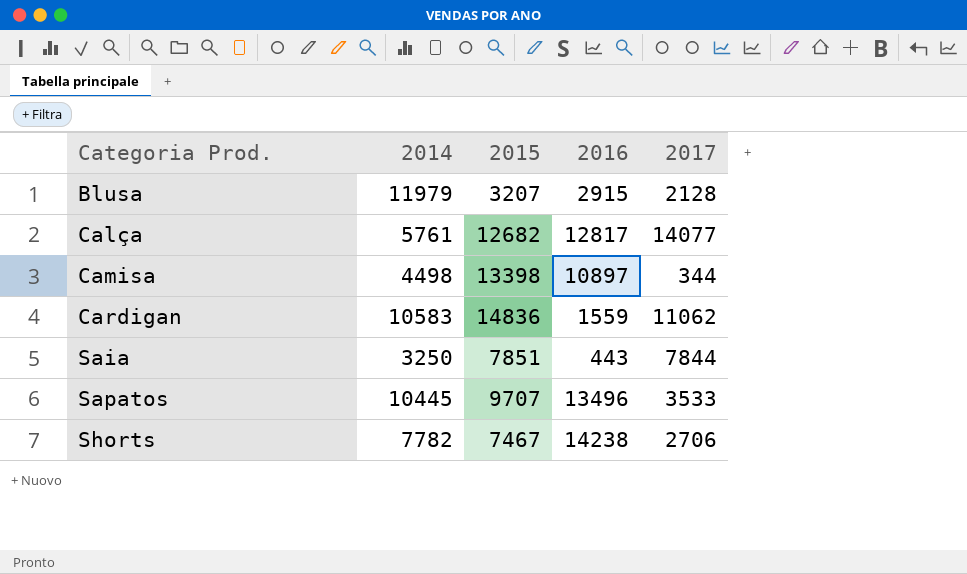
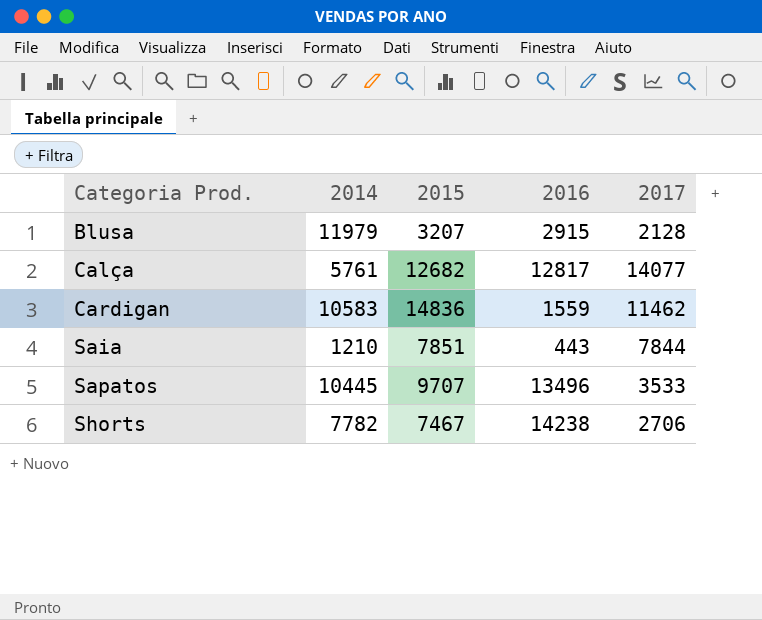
row Camisa: 4498 | 13398 | 10897 | 344 -> none
Cardigan | 2017: 11062 -> 11462
Saia | 2014: 3250 -> 1210

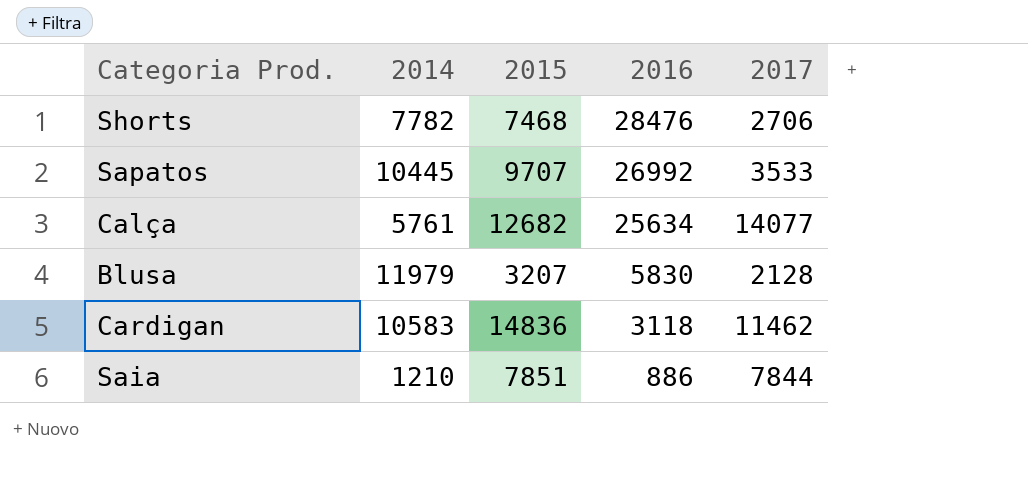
row order: Categoria Prod. ascending -> 2016 descending
Shorts | 2015: 7467 -> 7468
Shorts | 2016: 14238 -> 28476
Sapatos | 2016: 13496 -> 26992
Calça | 2016: 12817 -> 25634
Blusa | 2016: 2915 -> 5830
Cardigan | 2016: 1559 -> 3118
Saia | 2016: 443 -> 886

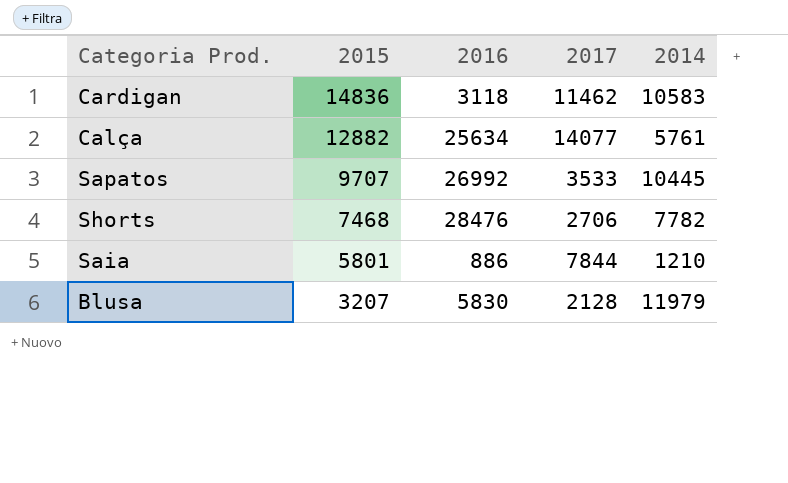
row order: 2016 descending -> 2015 descending
column 2014 | position: 2 -> 5
Calça | 2015: 12682 -> 12882
Saia | 2015: 7851 -> 5801

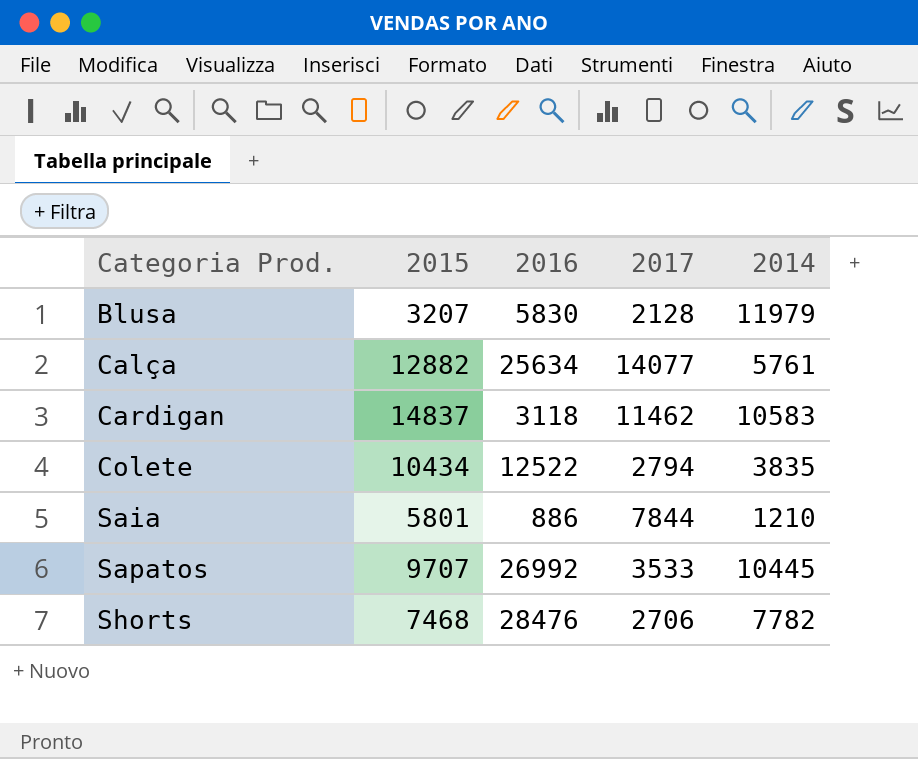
row order: 2015 descending -> Categoria Prod. ascending
Cardigan | 2015: 14836 -> 14837
row Colete: none -> 10434 | 12522 | 2794 | 3835

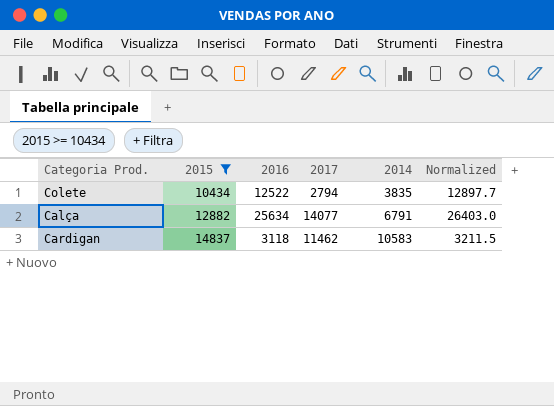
filter: none -> 2015 >= 10434
row order: Categoria Prod. ascending -> 2015 ascending
column Normalized | formula: none -> [2016] * 1.03
Calça | 2014: 5761 -> 6791

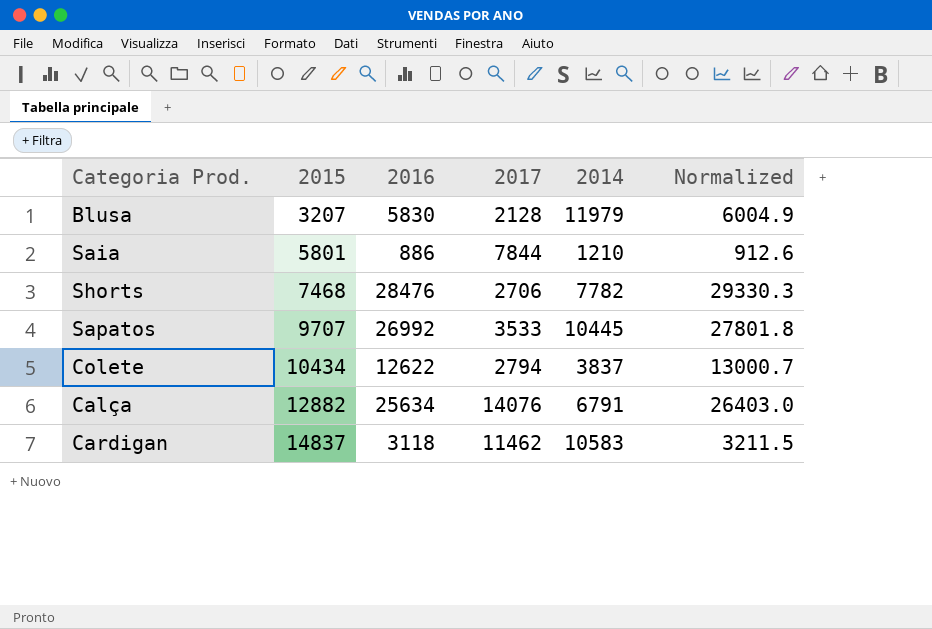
filter: 2015 >= 10434 -> none
Colete | 2016: 12522 -> 12622
Colete | 2014: 3835 -> 3837
Colete | Normalized: 12897.7 -> 13000.7
Calça | 2017: 14077 -> 14076

